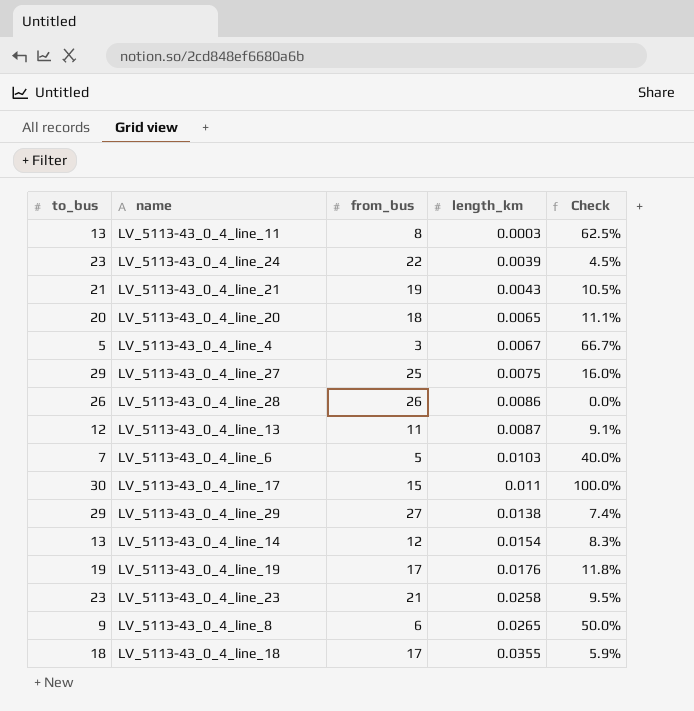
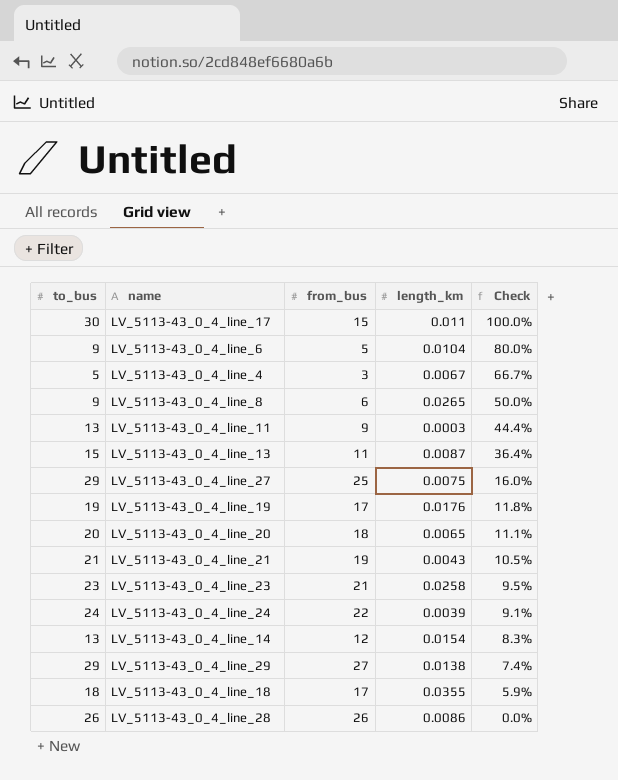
row order: length_km ascending -> Check descending
LV_5113-43_0_4_line_6 | to_bus: 7 -> 9
LV_5113-43_0_4_line_6 | length_km: 0.0103 -> 0.0104
LV_5113-43_0_4_line_6 | Check: 40.0% -> 80.0%
LV_5113-43_0_4_line_11 | from_bus: 8 -> 9
LV_5113-43_0_4_line_11 | Check: 62.5% -> 44.4%
LV_5113-43_0_4_line_13 | to_bus: 12 -> 15
LV_5113-43_0_4_line_13 | Check: 9.1% -> 36.4%
LV_5113-43_0_4_line_24 | to_bus: 23 -> 24
LV_5113-43_0_4_line_24 | Check: 4.5% -> 9.1%

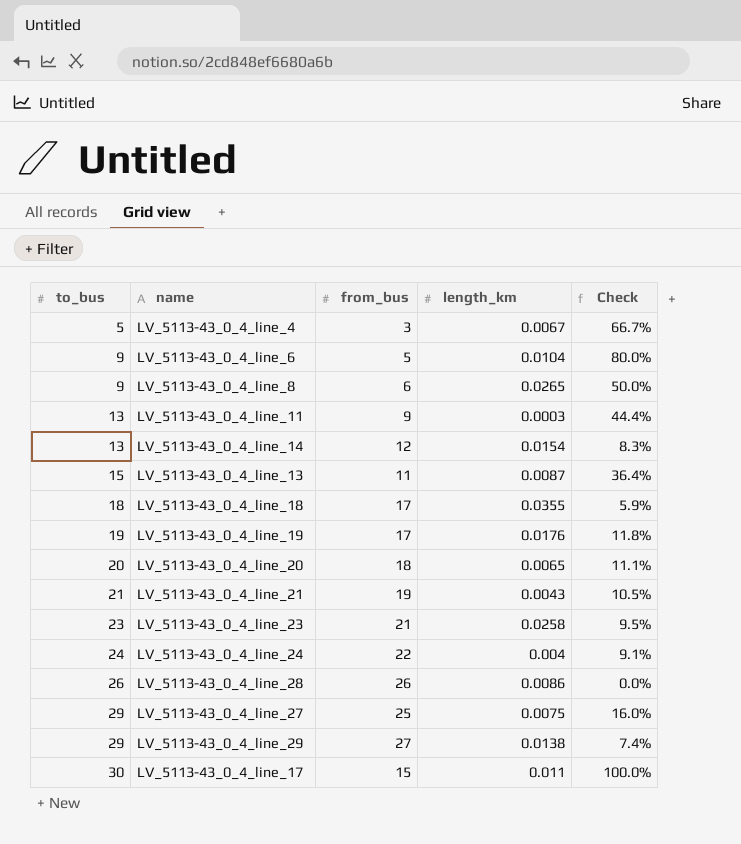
row order: Check descending -> to_bus ascending
LV_5113-43_0_4_line_24 | length_km: 0.0039 -> 0.004

